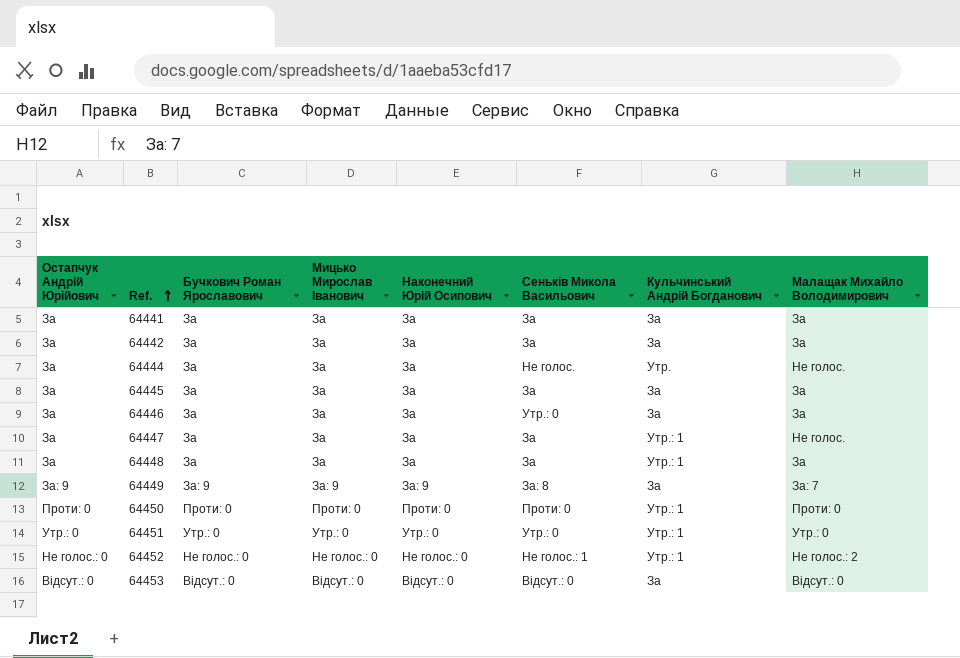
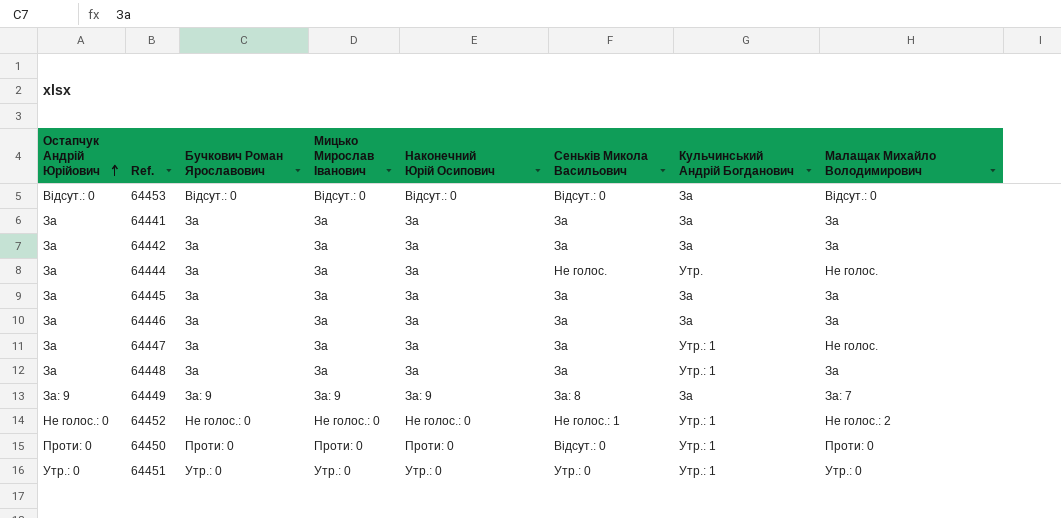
row order: Ref. ascending -> Остапчук Андрій Юрійович ascending
64446 | Сеньків Микола Васильович: Утр.: 0 -> За
64450 | Сеньків Микола Васильович: Проти: 0 -> Відсут.: 0

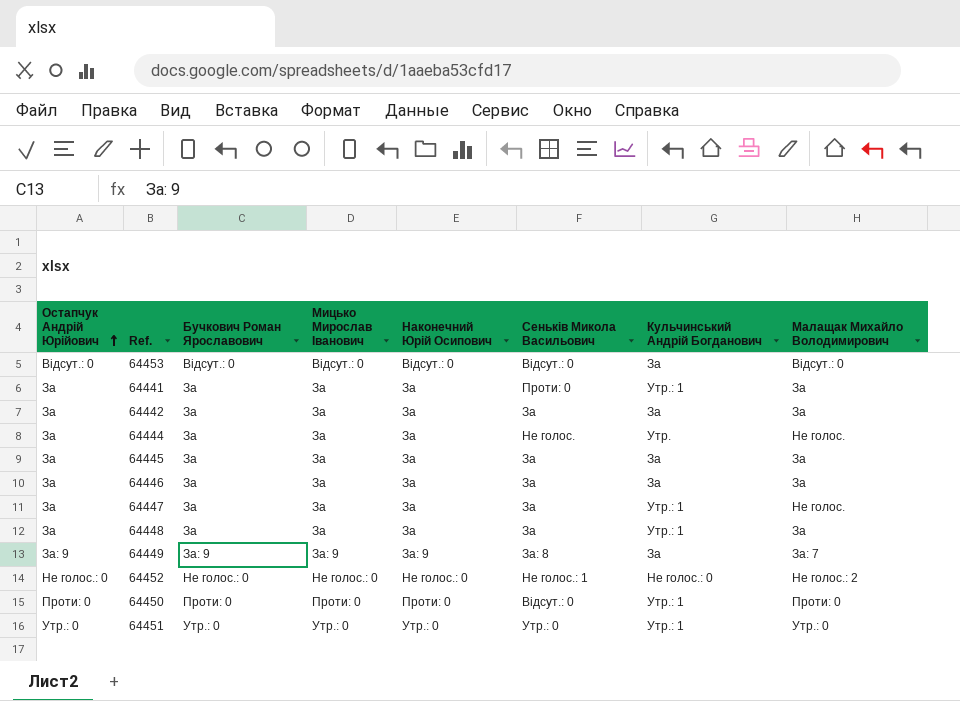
64441 | Сеньків Микола Васильович: За -> Проти: 0
64441 | Кульчинський Андрій Богданович: За -> Утр.: 1
64452 | Кульчинський Андрій Богданович: Утр.: 1 -> Не голос.: 0

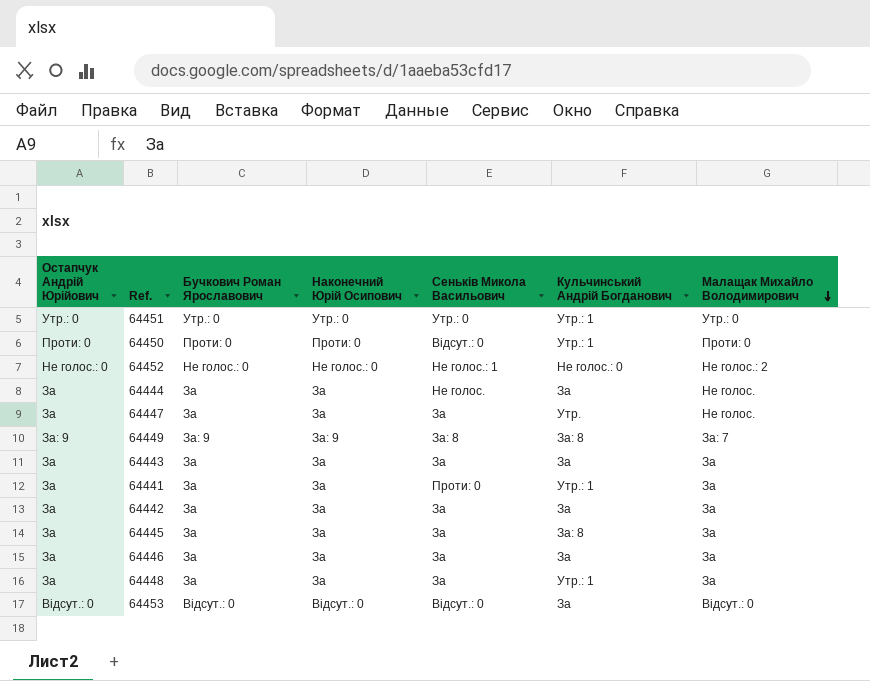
row order: Остапчук Андрій Юрійович ascending -> Малащак Михайло Володимирович descending
column Мицько Мирослав Іванович | position: 4 -> none
64444 | Кульчинський Андрій Богданович: Утр. -> За
64447 | Кульчинський Андрій Богданович: Утр.: 1 -> Утр.
64449 | Кульчинський Андрій Богданович: За -> За: 8
row 64443: none -> За | За | За | За | За | За
64445 | Кульчинський Андрій Богданович: За -> За: 8

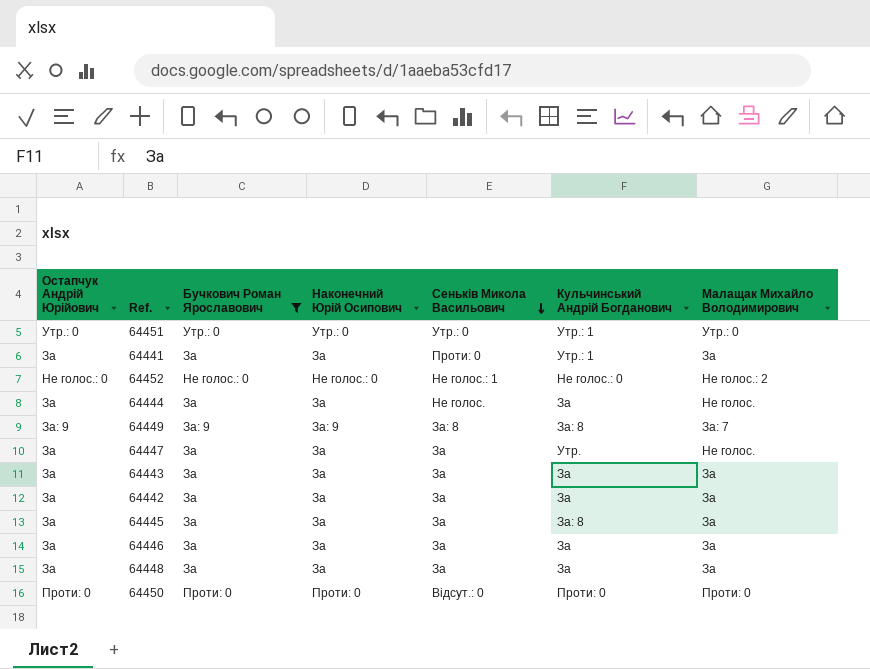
filter: none -> Бучкович Роман Ярославович != Відсут.: 0
row order: Малащак Михайло Володимирович descending -> Сеньків Микола Васильович descending
64448 | Кульчинський Андрій Богданович: Утр.: 1 -> За
64450 | Кульчинський Андрій Богданович: Утр.: 1 -> Проти: 0

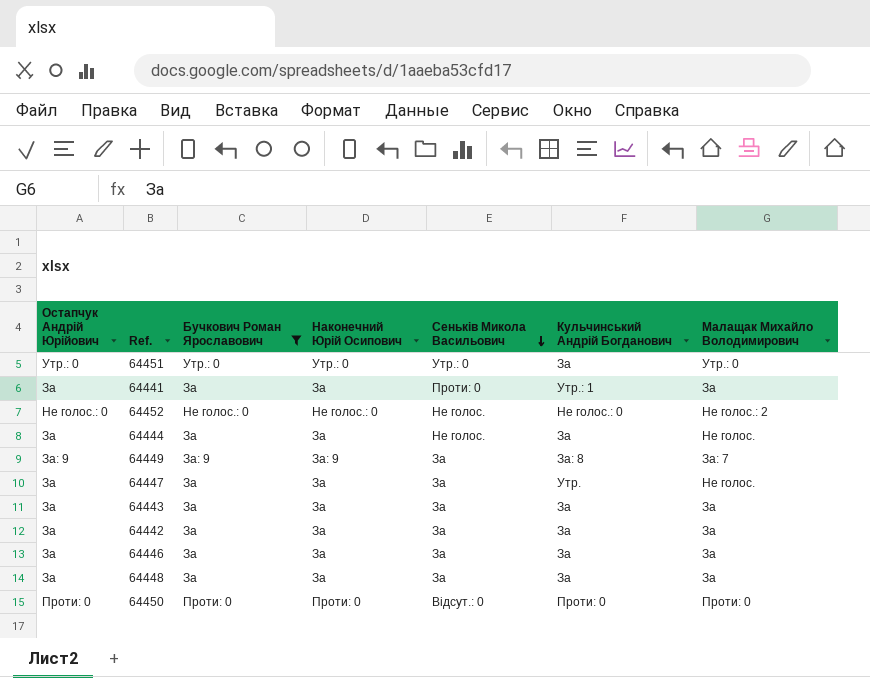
row 64445: За | За | За | За | За: 8 | За -> none
64451 | Кульчинський Андрій Богданович: Утр.: 1 -> За
64452 | Сеньків Микола Васильович: Не голос.: 1 -> Не голос.
64449 | Сеньків Микола Васильович: За: 8 -> За

